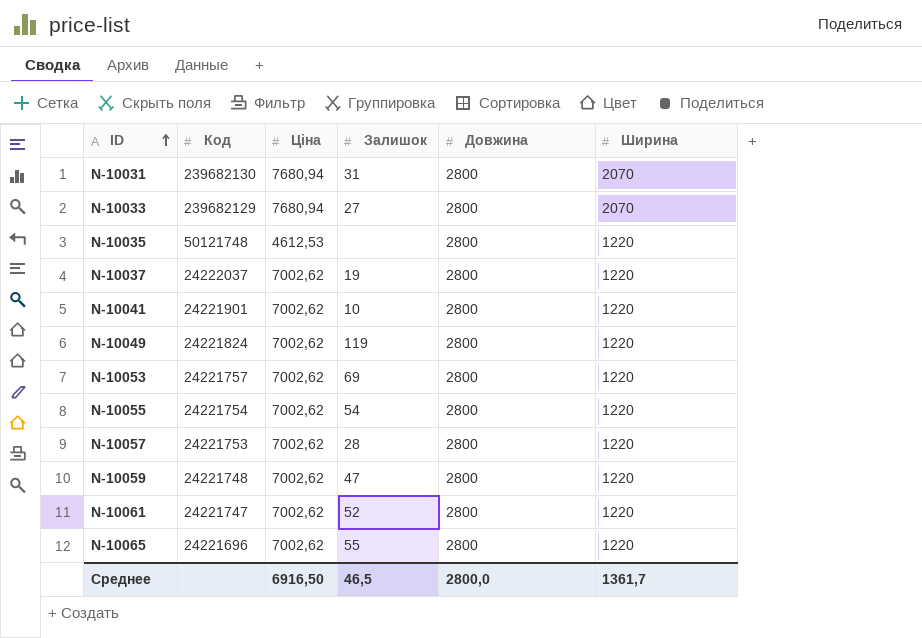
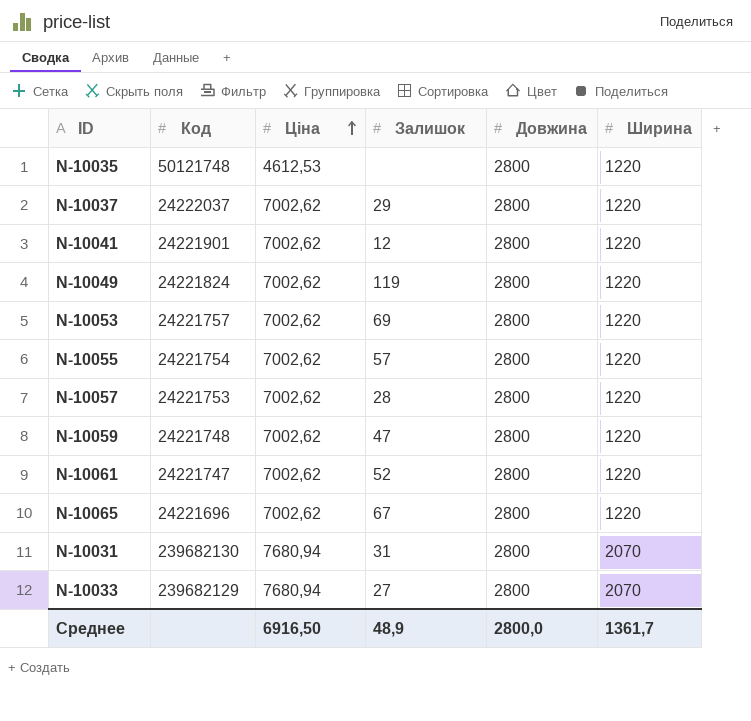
row order: ID ascending -> Ціна ascending
N-10037 | Залишок: 19 -> 29
N-10041 | Залишок: 10 -> 12
N-10055 | Залишок: 54 -> 57
N-10065 | Залишок: 55 -> 67
Среднее | Залишок: 46,5 -> 48,9

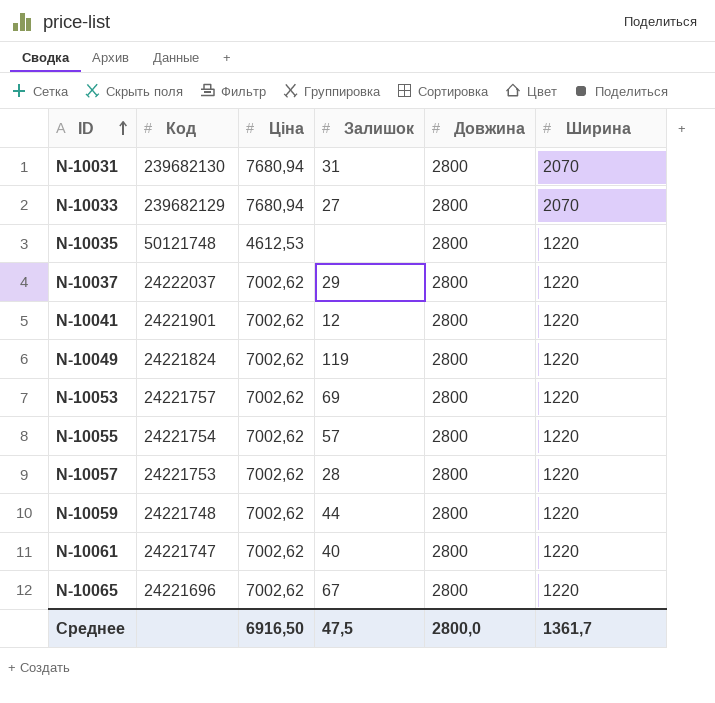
row order: Ціна ascending -> ID ascending
N-10059 | Залишок: 47 -> 44
N-10061 | Залишок: 52 -> 40
Среднее | Залишок: 48,9 -> 47,5

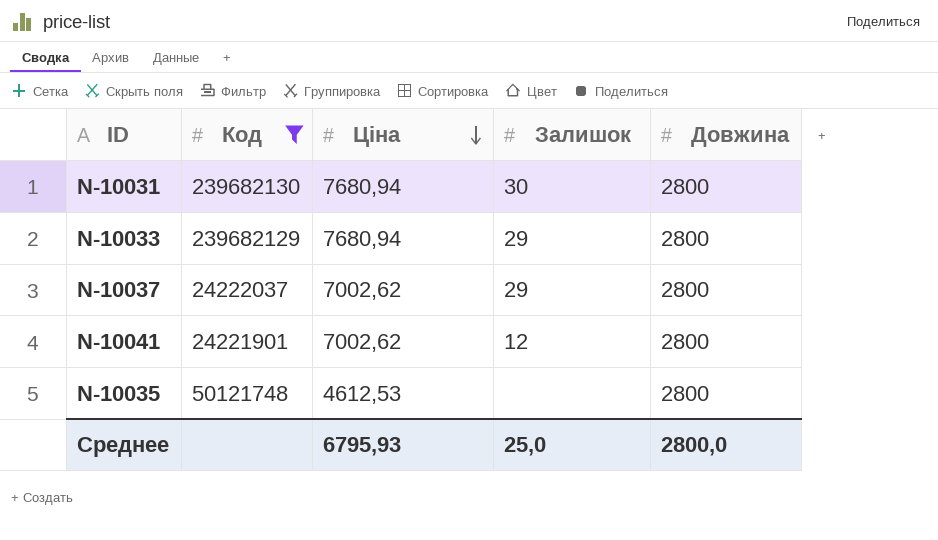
filter: none -> Код >= 24221901
row order: ID ascending -> Ціна descending
column Ширина | position: 6 -> none
N-10031 | Залишок: 31 -> 30
N-10033 | Залишок: 27 -> 29
Среднее | Ціна: 6916,50 -> 6795,93
Среднее | Залишок: 47,5 -> 25,0

